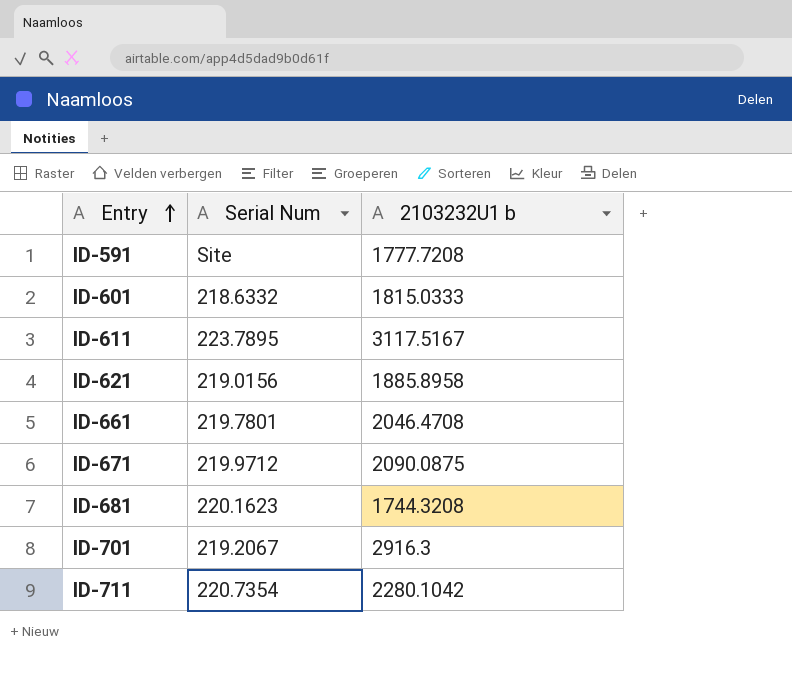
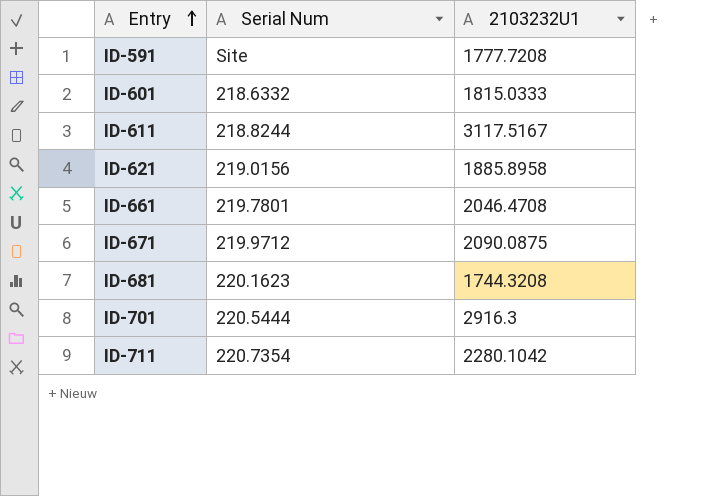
column name: 2103232U1 b -> 2103232U1
ID-611 | Serial Num: 223.7895 -> 218.8244
ID-701 | Serial Num: 219.2067 -> 220.5444

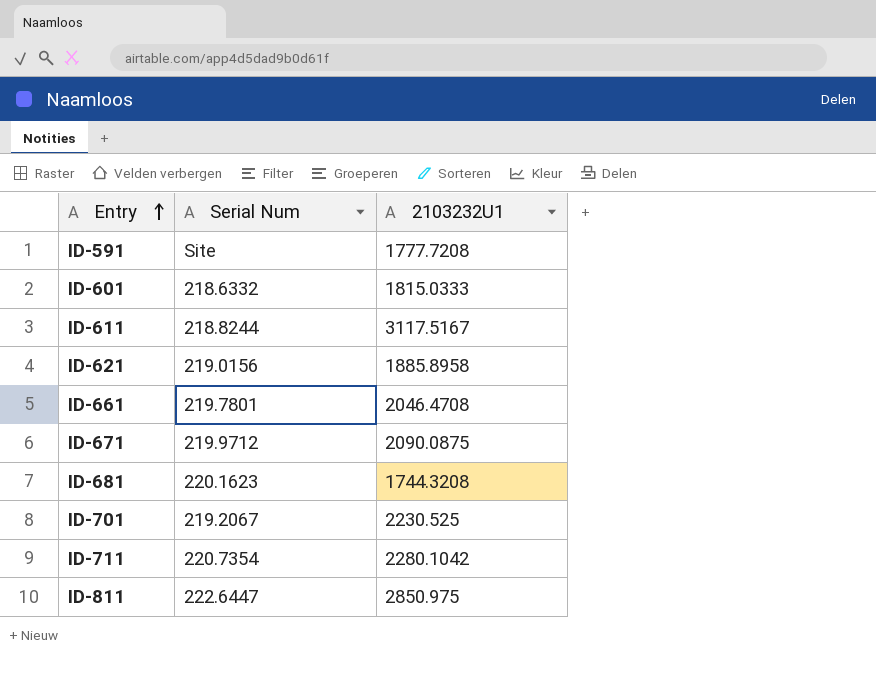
ID-701 | Serial Num: 220.5444 -> 219.2067
ID-701 | 2103232U1: 2916.3 -> 2230.525
row ID-811: none -> 222.6447 | 2850.975

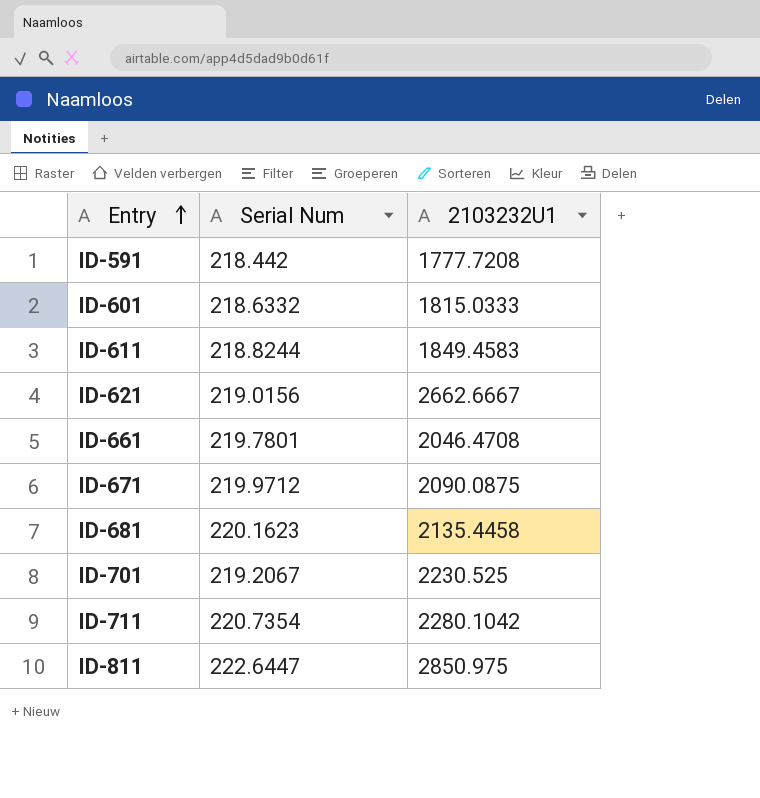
ID-591 | Serial Num: Site -> 218.442
ID-611 | 2103232U1: 3117.5167 -> 1849.4583
ID-621 | 2103232U1: 1885.8958 -> 2662.6667
ID-681 | 2103232U1: 1744.3208 -> 2135.4458

